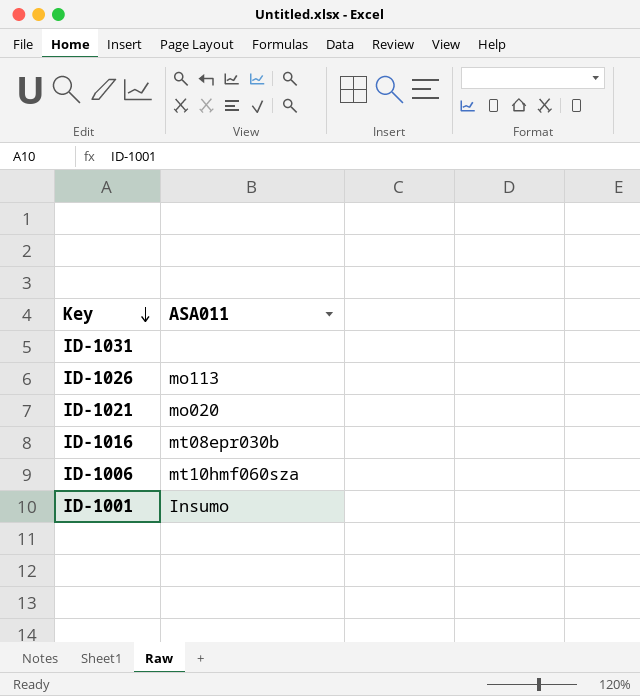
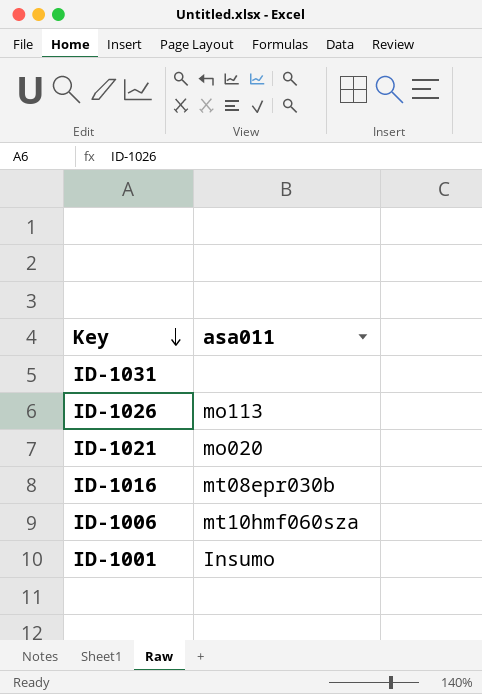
column name: ASA011 -> asa011

